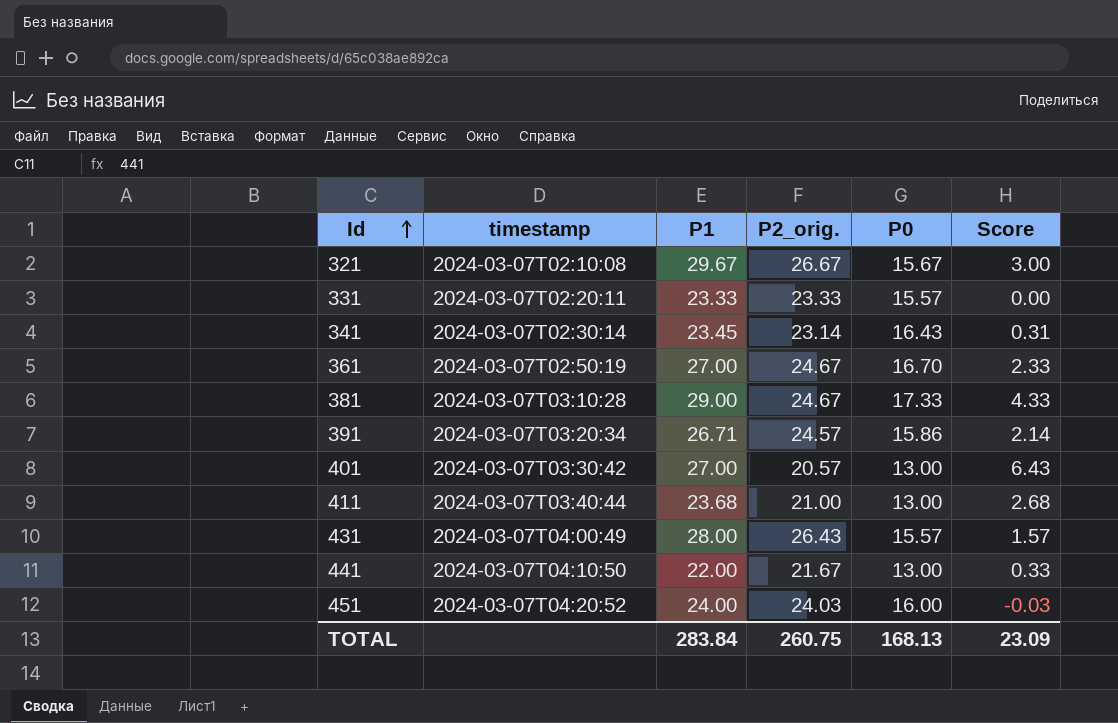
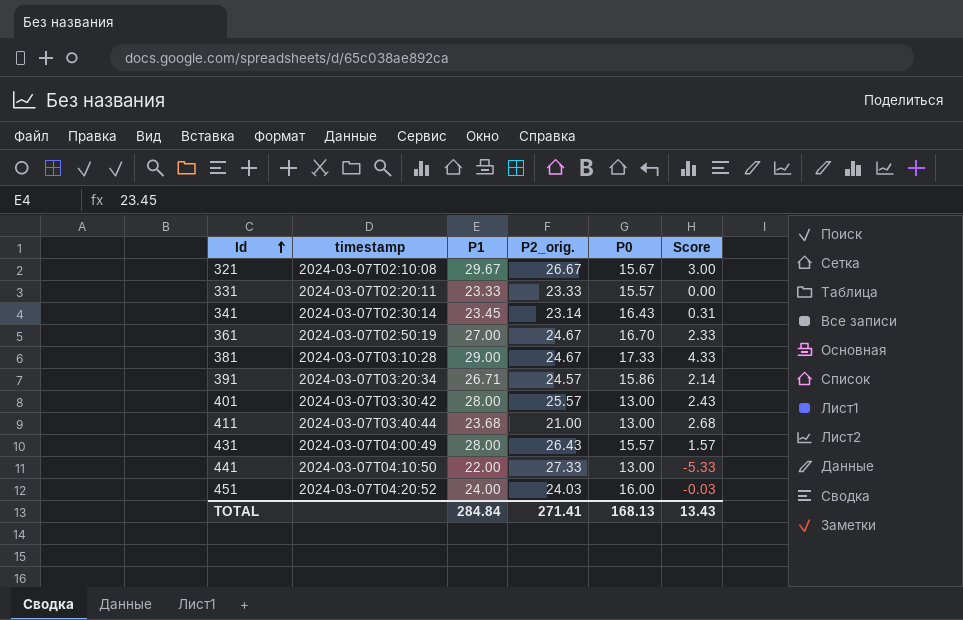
401 | P1: 27.00 -> 28.00
401 | P2_orig.: 20.57 -> 25.57
401 | Score: 6.43 -> 2.43
441 | P2_orig.: 21.67 -> 27.33
441 | Score: 0.33 -> -5.33
TOTAL | P1: 283.84 -> 284.84
TOTAL | P2_orig.: 260.75 -> 271.41
TOTAL | Score: 23.09 -> 13.43

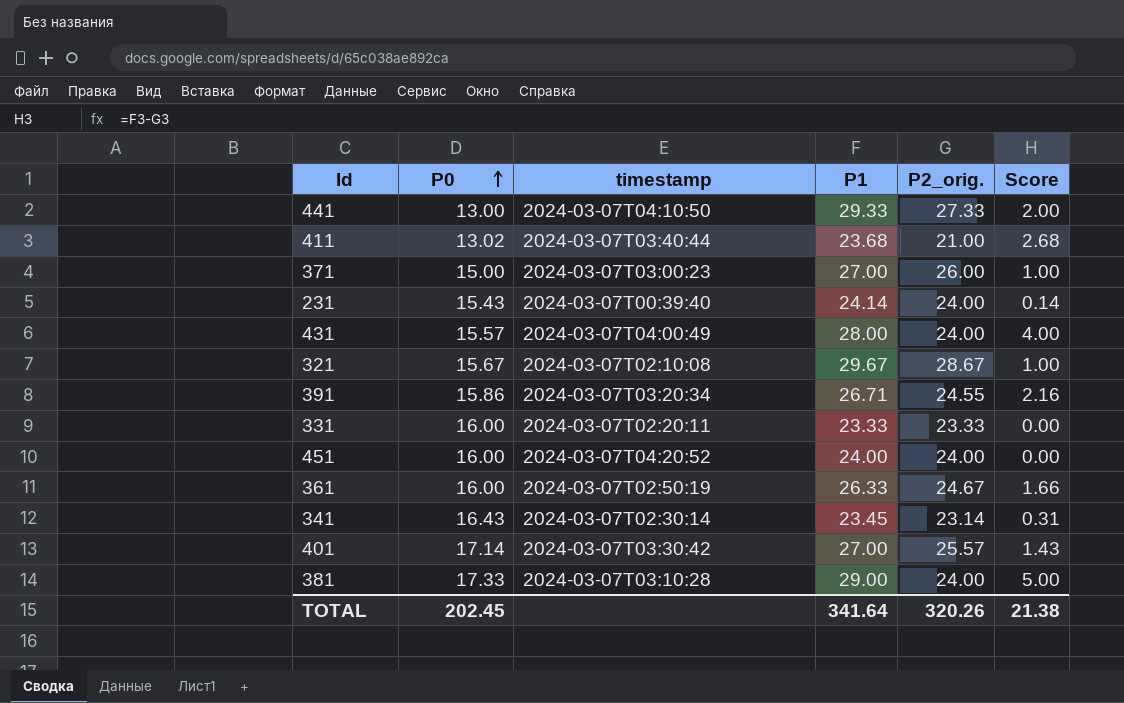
row order: Id ascending -> P0 ascending
column P0 | position: 5 -> 2
441 | P1: 22.00 -> 29.33
441 | Score: -5.33 -> 2.00
411 | P0: 13.00 -> 13.02
row 371: none -> 15.00 | 2024-03-07T03:00:23 | 27.00 | 26.00 | 1.00
row 231: none -> 15.43 | 2024-03-07T00:39:40 | 24.14 | 24.00 | 0.14
431 | P2_orig.: 26.43 -> 24.00
431 | Score: 1.57 -> 4.00
321 | P2_orig.: 26.67 -> 28.67
321 | Score: 3.00 -> 1.00
391 | P2_orig.: 24.57 -> 24.55
391 | Score: 2.14 -> 2.16
331 | P0: 15.57 -> 16.00
451 | P2_orig.: 24.03 -> 24.00
451 | Score: -0.03 -> 0.00
361 | P0: 16.70 -> 16.00
361 | P1: 27.00 -> 26.33
361 | Score: 2.33 -> 1.66
401 | P0: 13.00 -> 17.14
401 | P1: 28.00 -> 27.00
401 | Score: 2.43 -> 1.43
381 | P2_orig.: 24.67 -> 24.00
381 | Score: 4.33 -> 5.00
TOTAL | P0: 168.13 -> 202.45
TOTAL | P1: 284.84 -> 341.64
TOTAL | P2_orig.: 271.41 -> 320.26
TOTAL | Score: 13.43 -> 21.38

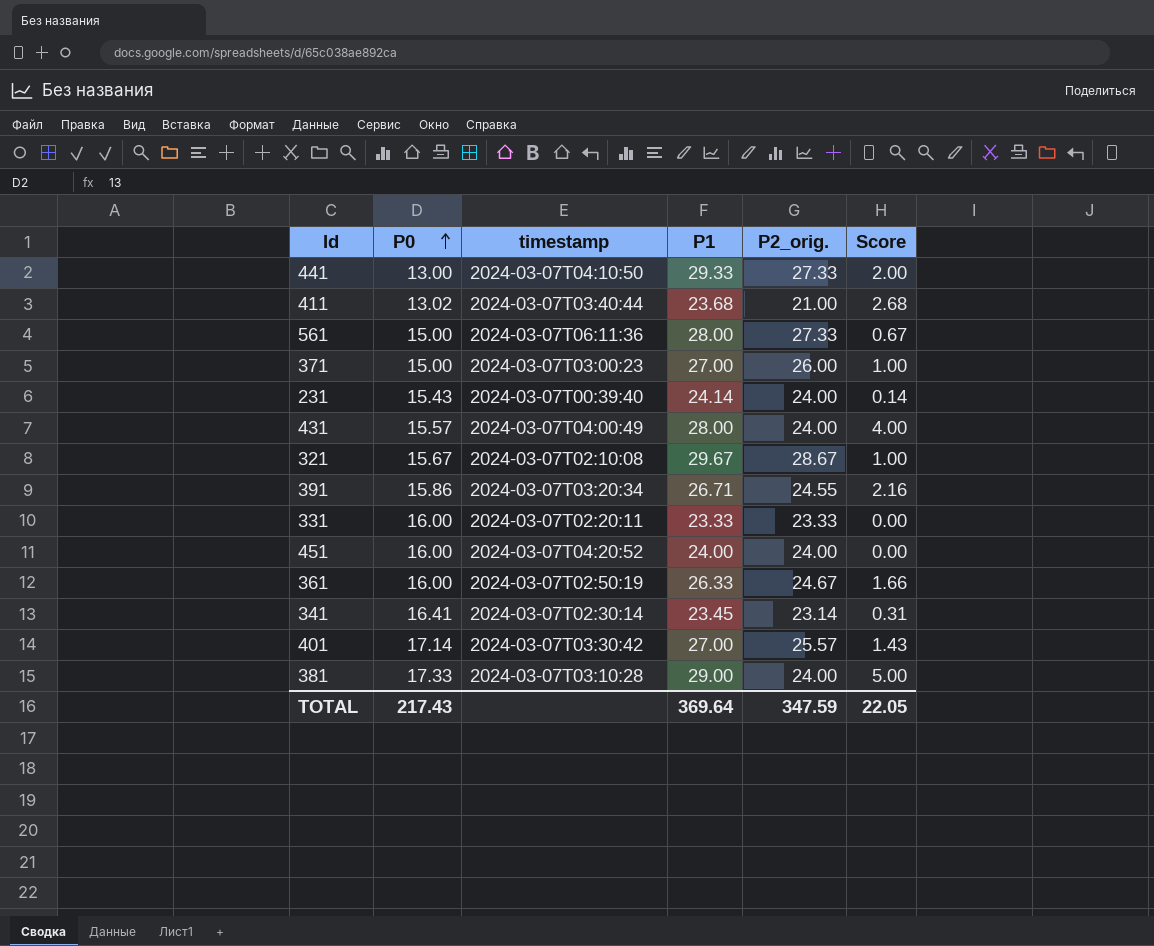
row 561: none -> 15.00 | 2024-03-07T06:11:36 | 28.00 | 27.33 | 0.67
341 | P0: 16.43 -> 16.41
TOTAL | P0: 202.45 -> 217.43
TOTAL | P1: 341.64 -> 369.64
TOTAL | P2_orig.: 320.26 -> 347.59
TOTAL | Score: 21.38 -> 22.05

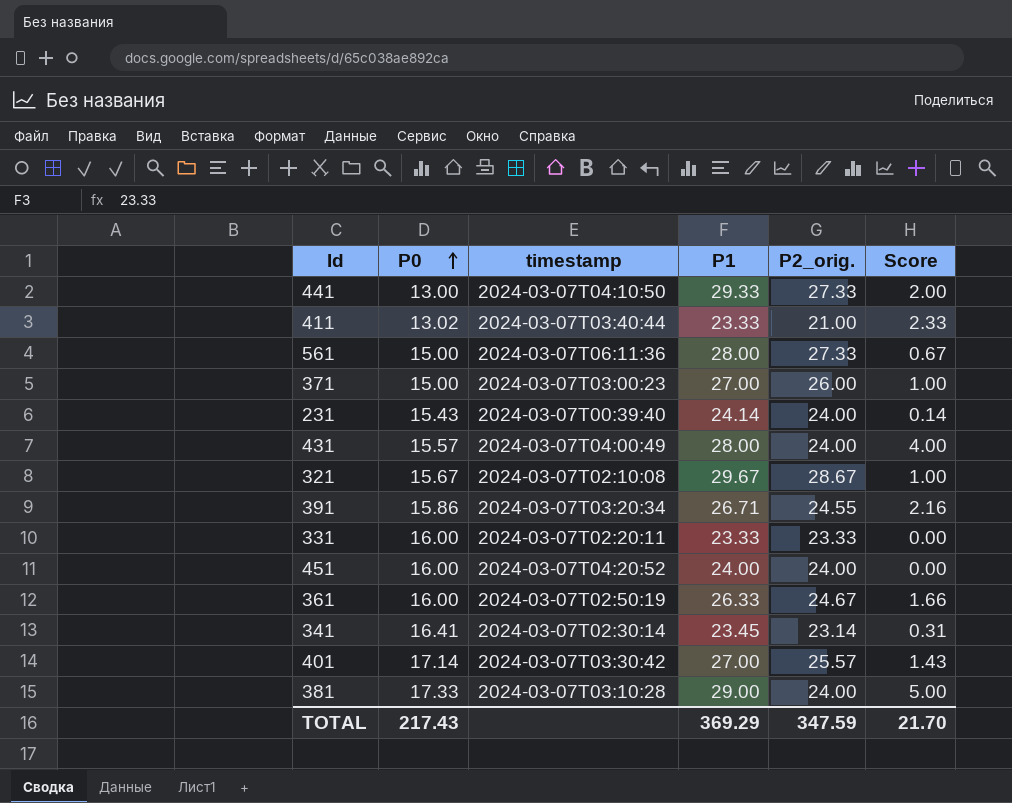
411 | P1: 23.68 -> 23.33
411 | Score: 2.68 -> 2.33
TOTAL | P1: 369.64 -> 369.29
TOTAL | Score: 22.05 -> 21.70

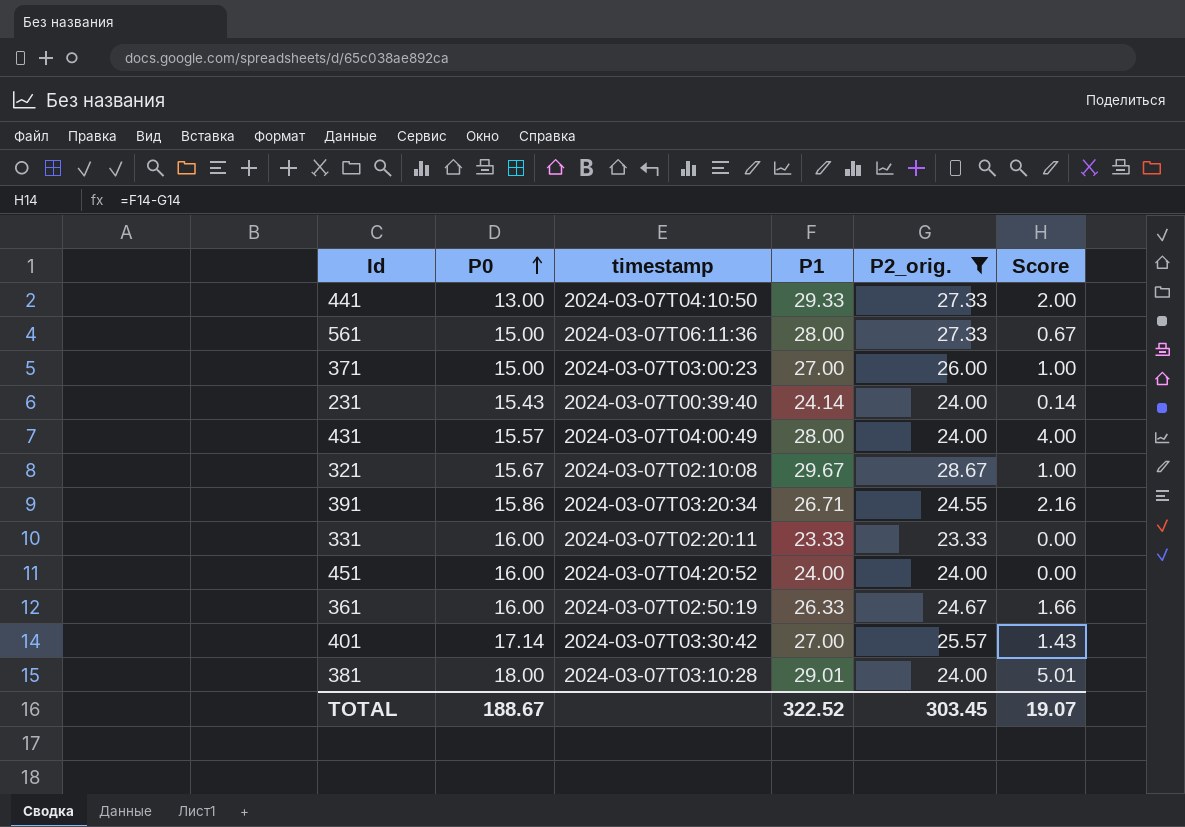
filter: none -> P2_orig. >= 23.33
381 | P0: 17.33 -> 18.00
381 | P1: 29.00 -> 29.01
381 | Score: 5.00 -> 5.01
TOTAL | P0: 217.43 -> 188.67
TOTAL | P1: 369.29 -> 322.52
TOTAL | P2_orig.: 347.59 -> 303.45
TOTAL | Score: 21.70 -> 19.07

